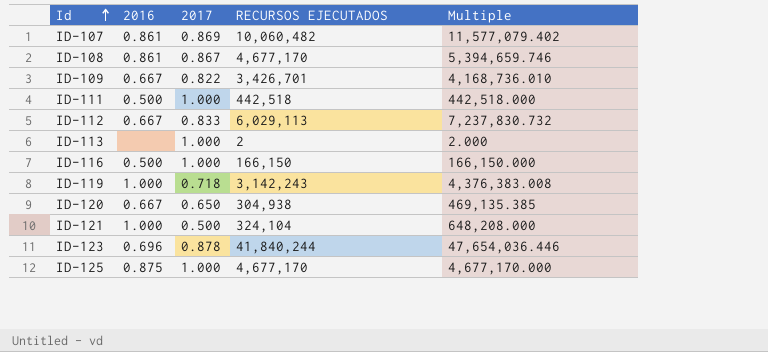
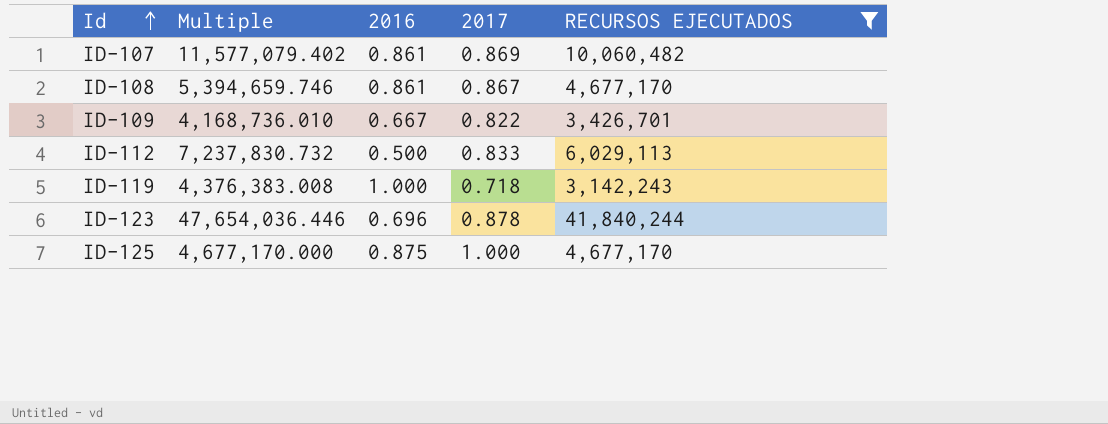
filter: none -> RECURSOS EJECUTADOS >= 3,142,243
column Multiple | position: 5 -> 2
ID-112 | 2016: 0.667 -> 0.500

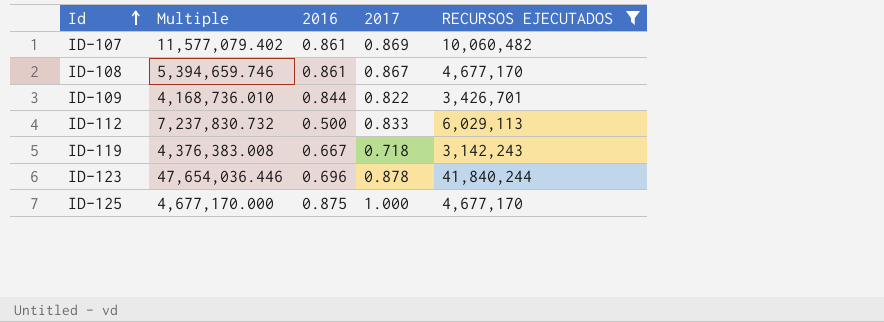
ID-109 | 2016: 0.667 -> 0.844
ID-119 | 2016: 1.000 -> 0.667

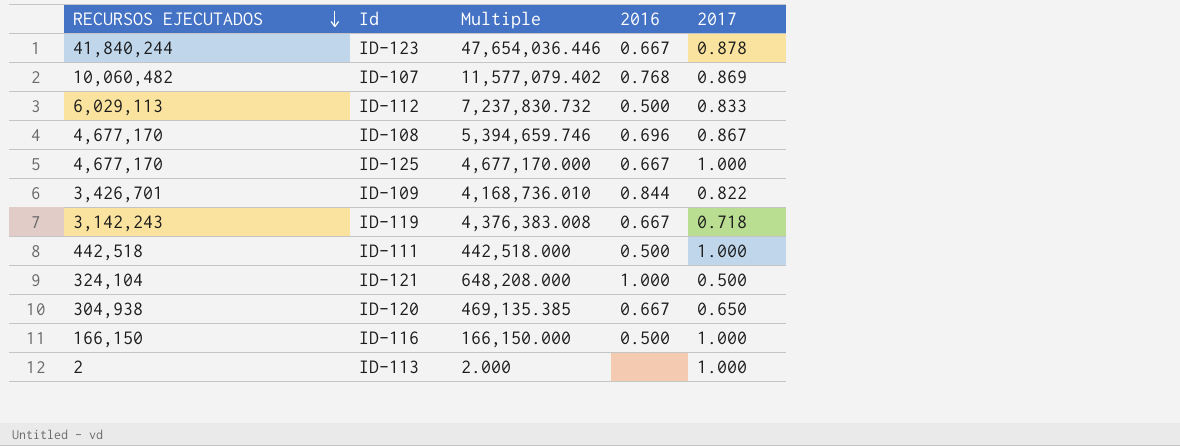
filter: RECURSOS EJECUTADOS >= 3,142,243 -> none
row order: Id ascending -> RECURSOS EJECUTADOS descending
column RECURSOS EJECUTADOS | position: 5 -> 1
ID-123 | 2016: 0.696 -> 0.667
ID-107 | 2016: 0.861 -> 0.768
ID-108 | 2016: 0.861 -> 0.696
ID-125 | 2016: 0.875 -> 0.667

